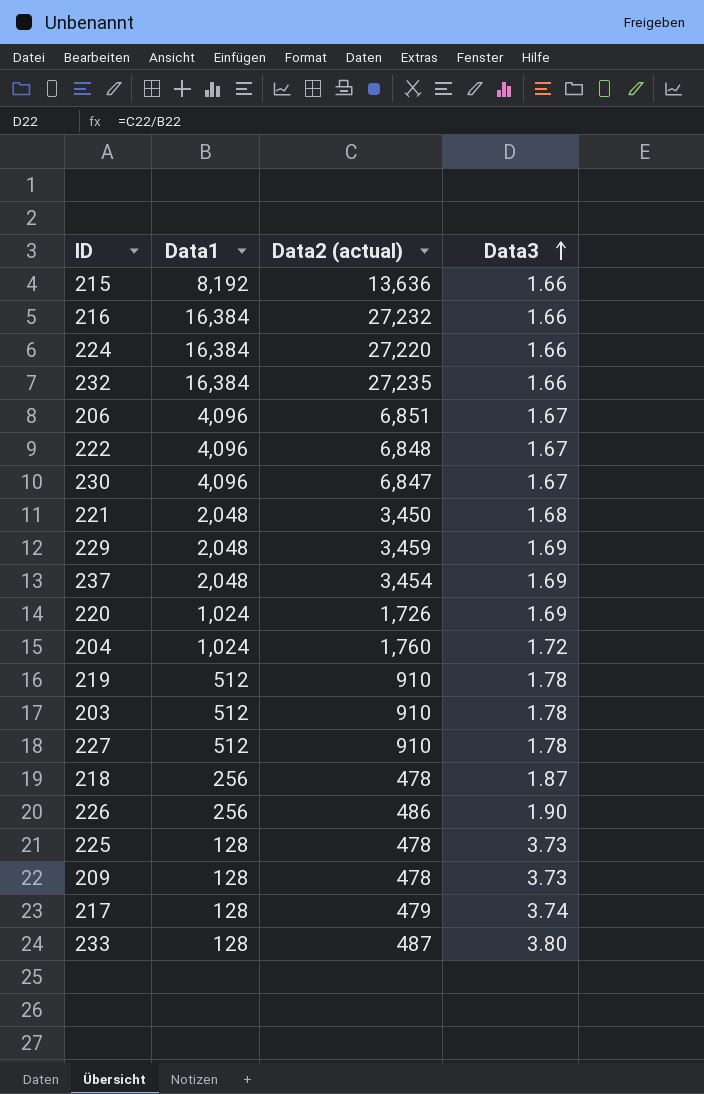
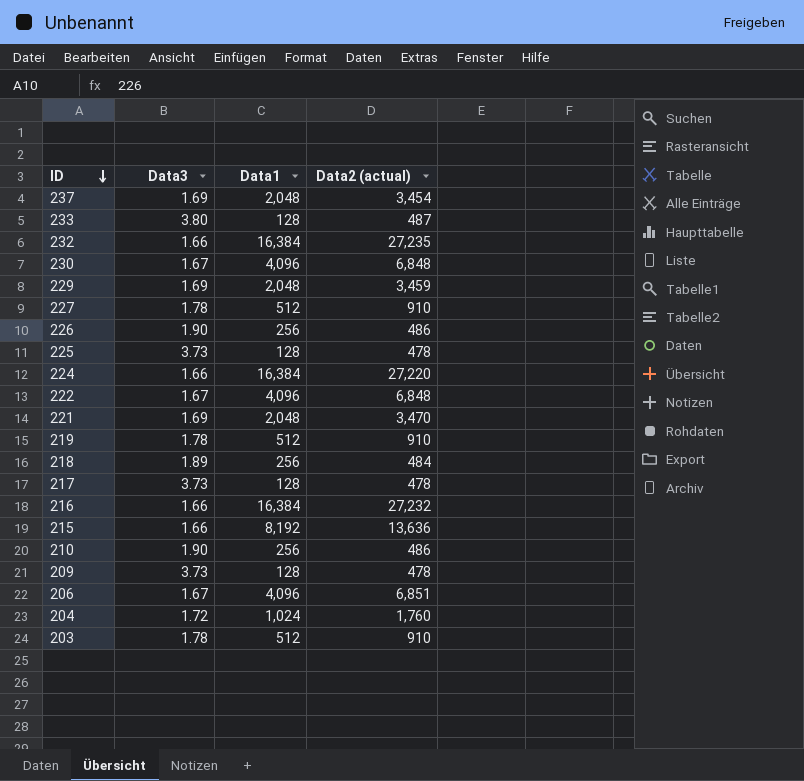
row order: Data3 ascending -> ID descending
column Data3 | position: 4 -> 2
row 220: 1,024 | 1,726 | 1.69 -> none
230 | Data2 (actual): 6,847 -> 6,848
221 | Data3: 1.68 -> 1.69
221 | Data2 (actual): 3,450 -> 3,470
218 | Data3: 1.87 -> 1.89
218 | Data2 (actual): 478 -> 484
217 | Data3: 3.74 -> 3.73
217 | Data2 (actual): 479 -> 478
row 210: none -> 1.90 | 256 | 486

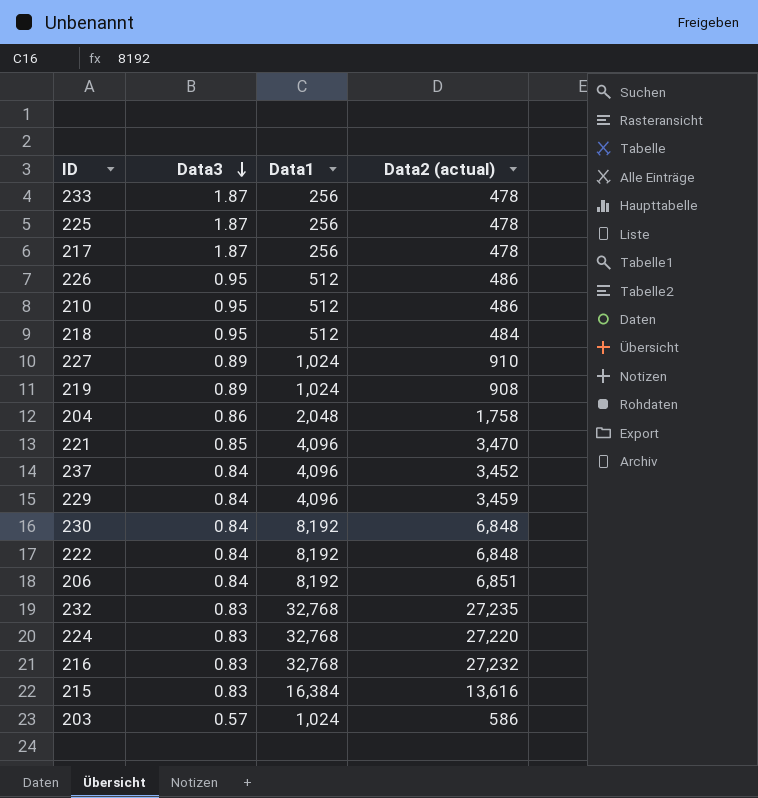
row order: ID descending -> Data3 descending
row 209: 3.73 | 128 | 478 -> none
233 | Data3: 3.80 -> 1.87
233 | Data1: 128 -> 256
233 | Data2 (actual): 487 -> 478
225 | Data3: 3.73 -> 1.87
225 | Data1: 128 -> 256
217 | Data3: 3.73 -> 1.87
217 | Data1: 128 -> 256
226 | Data3: 1.90 -> 0.95
226 | Data1: 256 -> 512
210 | Data3: 1.90 -> 0.95
210 | Data1: 256 -> 512
218 | Data3: 1.89 -> 0.95
218 | Data1: 256 -> 512
227 | Data3: 1.78 -> 0.89
227 | Data1: 512 -> 1,024
219 | Data3: 1.78 -> 0.89
219 | Data1: 512 -> 1,024
219 | Data2 (actual): 910 -> 908
204 | Data3: 1.72 -> 0.86
204 | Data1: 1,024 -> 2,048
204 | Data2 (actual): 1,760 -> 1,758
221 | Data3: 1.69 -> 0.85
221 | Data1: 2,048 -> 4,096
237 | Data3: 1.69 -> 0.84
237 | Data1: 2,048 -> 4,096
237 | Data2 (actual): 3,454 -> 3,452
229 | Data3: 1.69 -> 0.84
229 | Data1: 2,048 -> 4,096
230 | Data3: 1.67 -> 0.84
230 | Data1: 4,096 -> 8,192
222 | Data3: 1.67 -> 0.84
222 | Data1: 4,096 -> 8,192
206 | Data3: 1.67 -> 0.84
206 | Data1: 4,096 -> 8,192
232 | Data3: 1.66 -> 0.83
232 | Data1: 16,384 -> 32,768
224 | Data3: 1.66 -> 0.83
224 | Data1: 16,384 -> 32,768
216 | Data3: 1.66 -> 0.83
216 | Data1: 16,384 -> 32,768
215 | Data3: 1.66 -> 0.83
215 | Data1: 8,192 -> 16,384
215 | Data2 (actual): 13,636 -> 13,616
203 | Data3: 1.78 -> 0.57
203 | Data1: 512 -> 1,024
203 | Data2 (actual): 910 -> 586

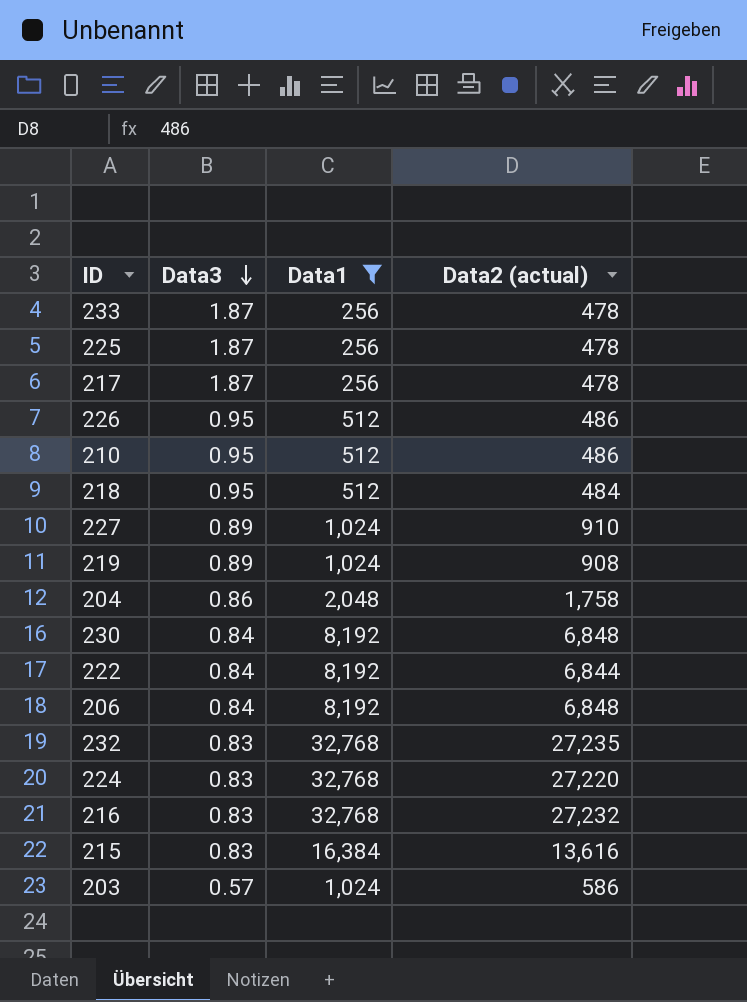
filter: none -> Data1 != 4,096
222 | Data2 (actual): 6,848 -> 6,844
206 | Data2 (actual): 6,851 -> 6,848

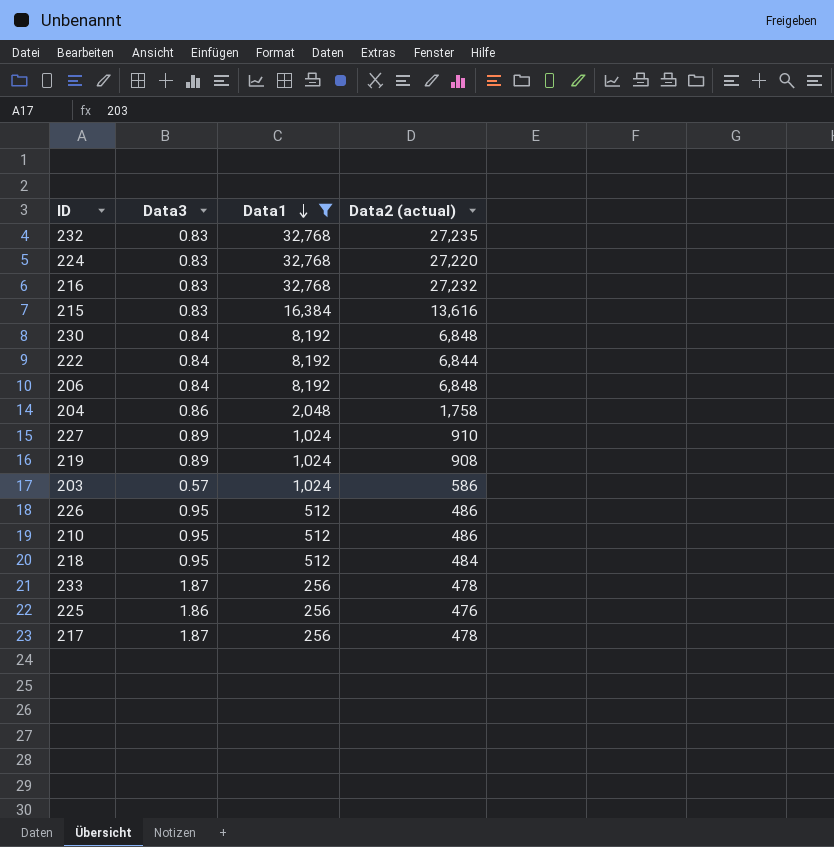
row order: Data3 descending -> Data1 descending
225 | Data3: 1.87 -> 1.86
225 | Data2 (actual): 478 -> 476

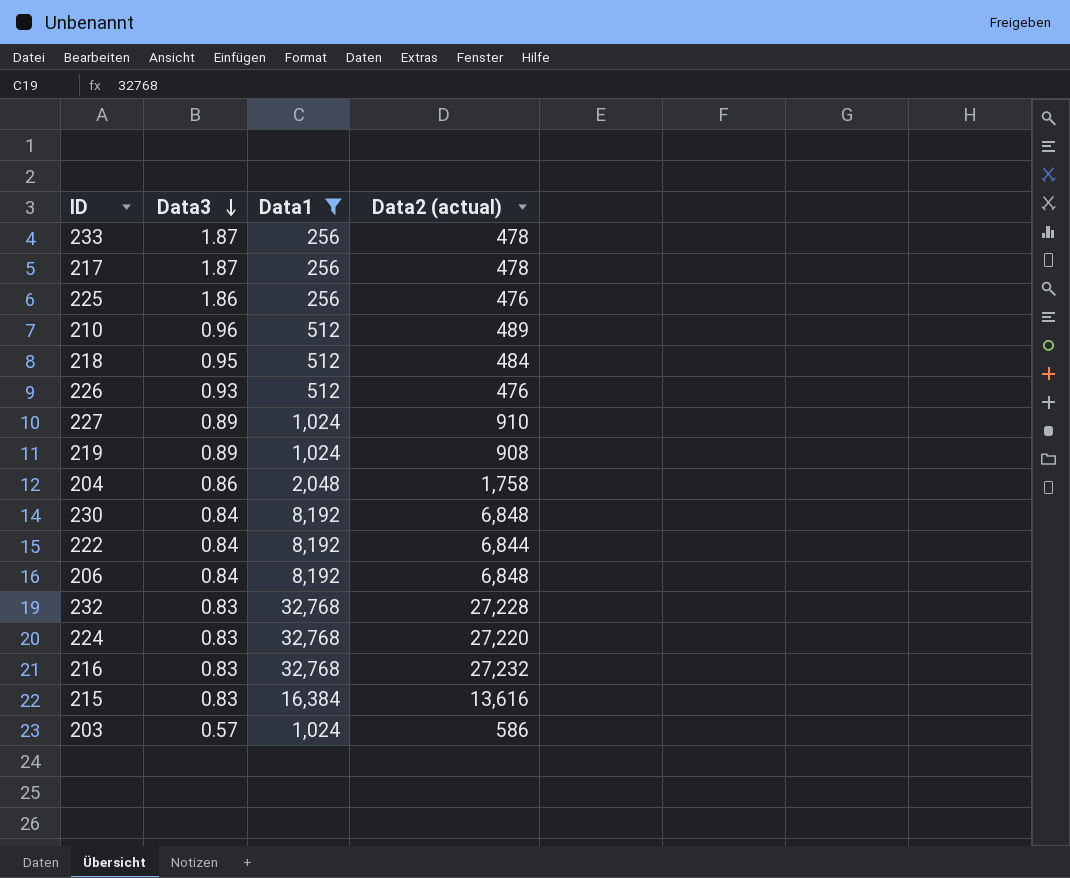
row order: Data1 descending -> Data3 descending
210 | Data3: 0.95 -> 0.96
210 | Data2 (actual): 486 -> 489
226 | Data3: 0.95 -> 0.93
226 | Data2 (actual): 486 -> 476
232 | Data2 (actual): 27,235 -> 27,228

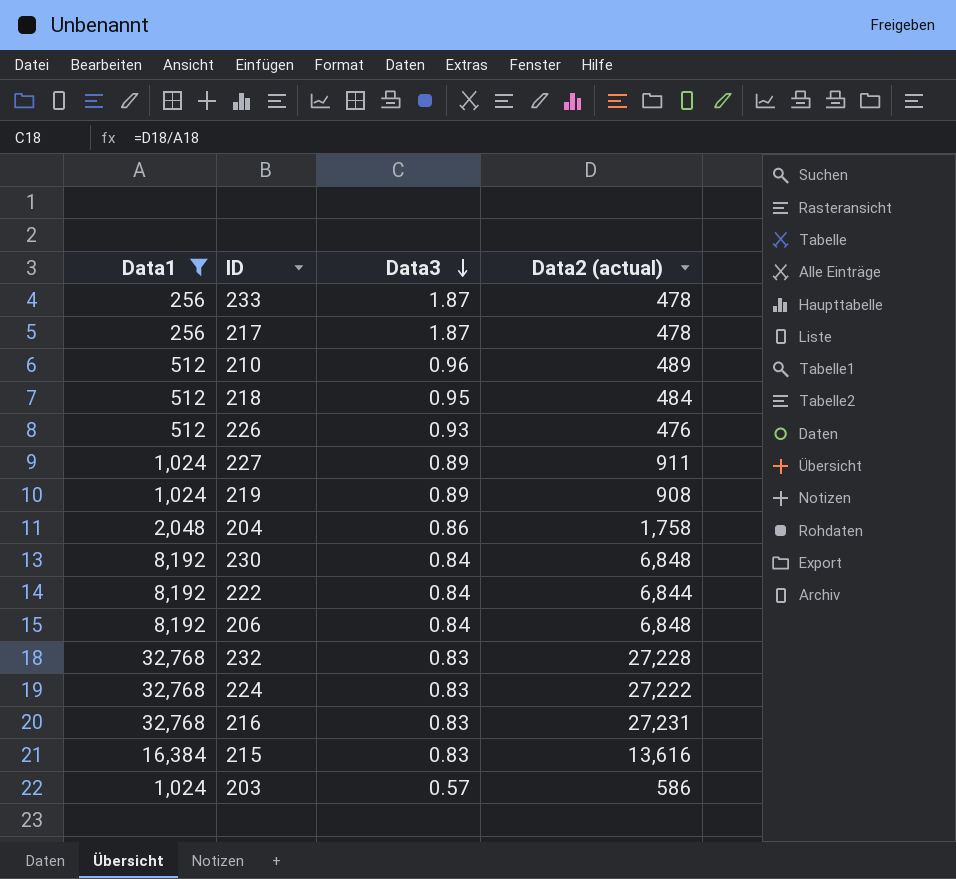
column Data1 | position: 3 -> 1
row 225: 1.86 | 256 | 476 -> none
227 | Data2 (actual): 910 -> 911
224 | Data2 (actual): 27,220 -> 27,222
216 | Data2 (actual): 27,232 -> 27,231

